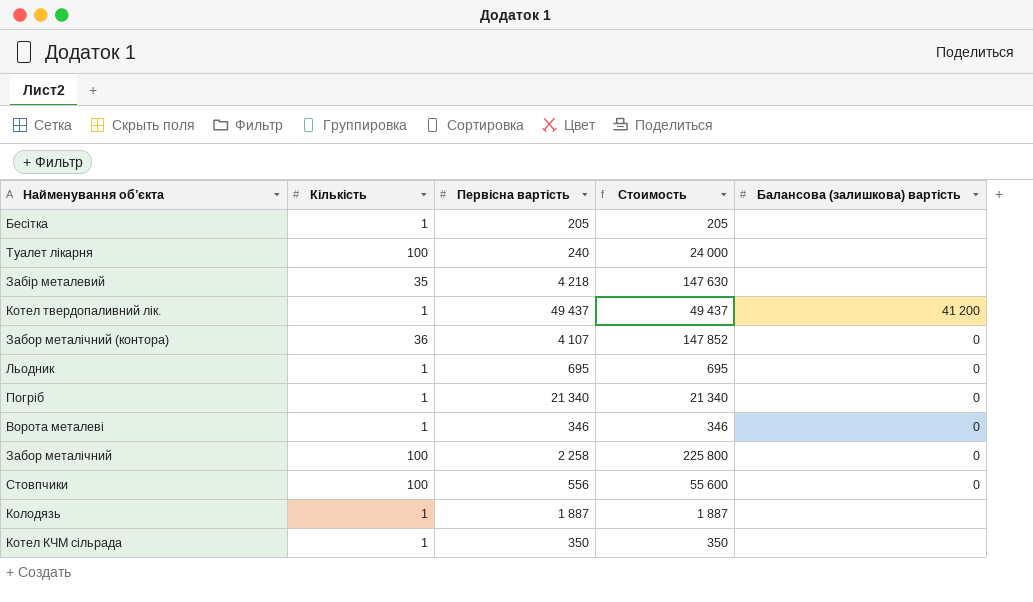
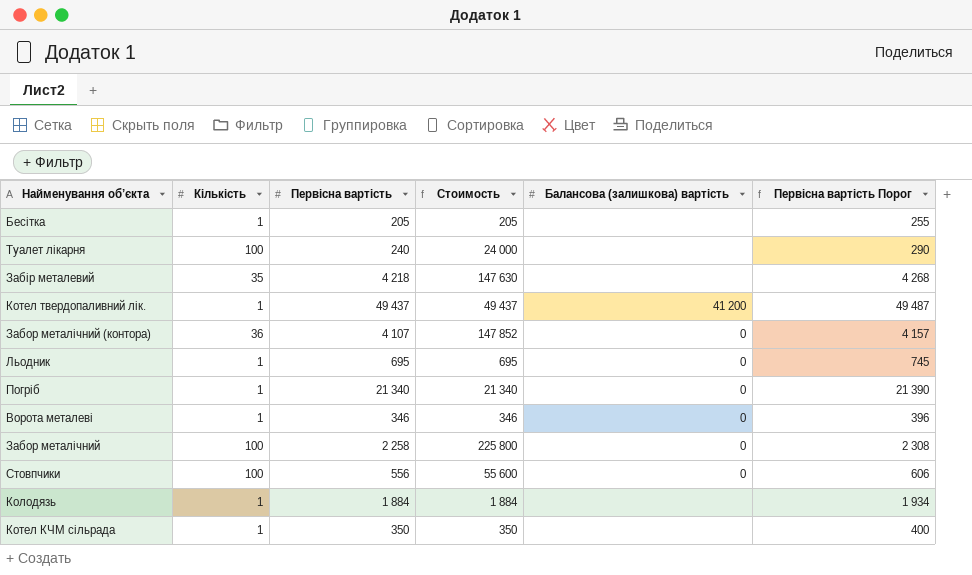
column Первісна вартість Порог | formula: none -> [Первісна вартість] + 50
Колодязь | Первісна вартість: 1 887 -> 1 884
Колодязь | Стоимость: 1 887 -> 1 884

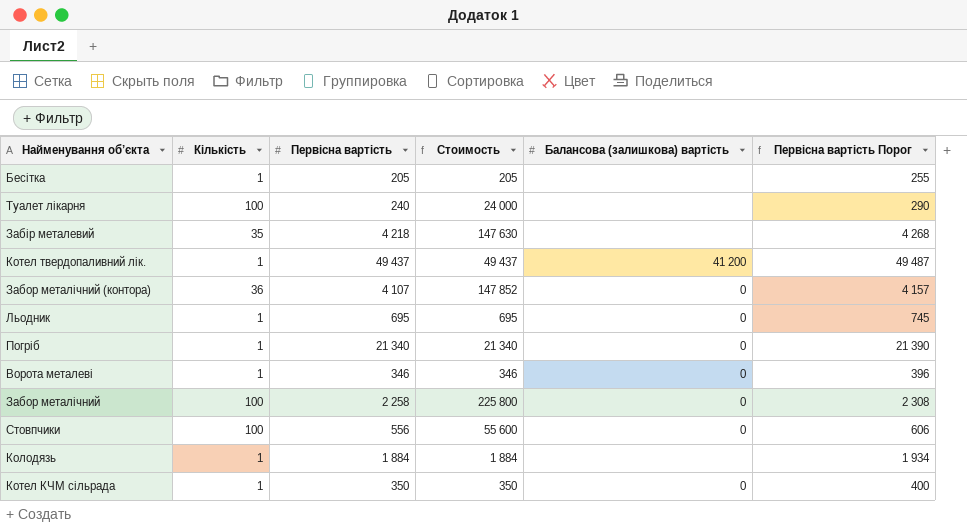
Котел КЧМ сільрада | Балансова (залишкова) вартість: none -> 0

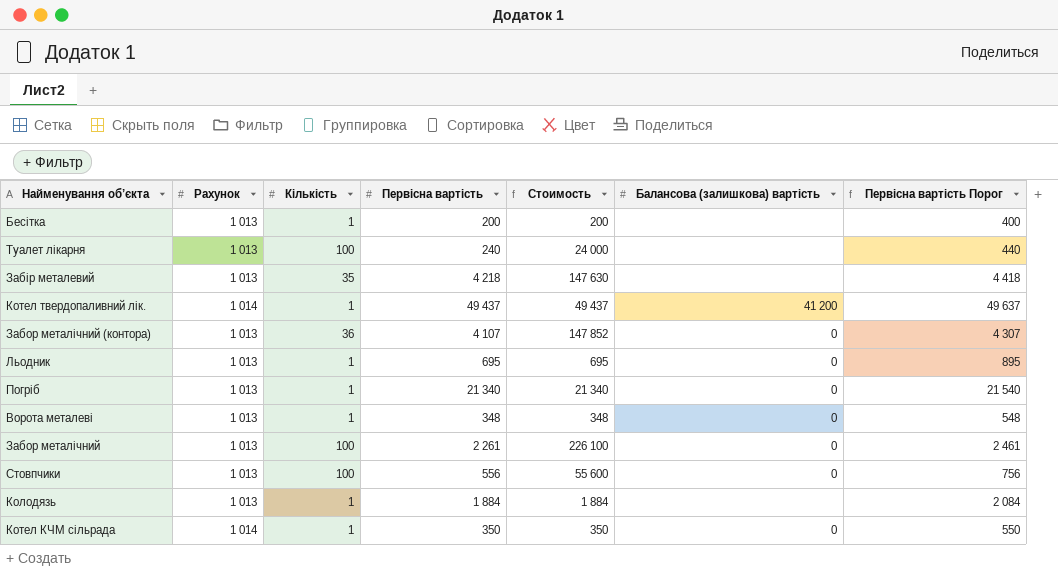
column Рахунок | position: none -> 2
column Первісна вартість Порог | formula: [Первісна вартість] + 50 -> [Первісна вартість] + 200
Бесітка | Первісна вартість: 205 -> 200
Бесітка | Стоимость: 205 -> 200
Ворота металеві | Первісна вартість: 346 -> 348
Ворота металеві | Стоимость: 346 -> 348
Забор металічний | Первісна вартість: 2 258 -> 2 261
Забор металічний | Стоимость: 225 800 -> 226 100

